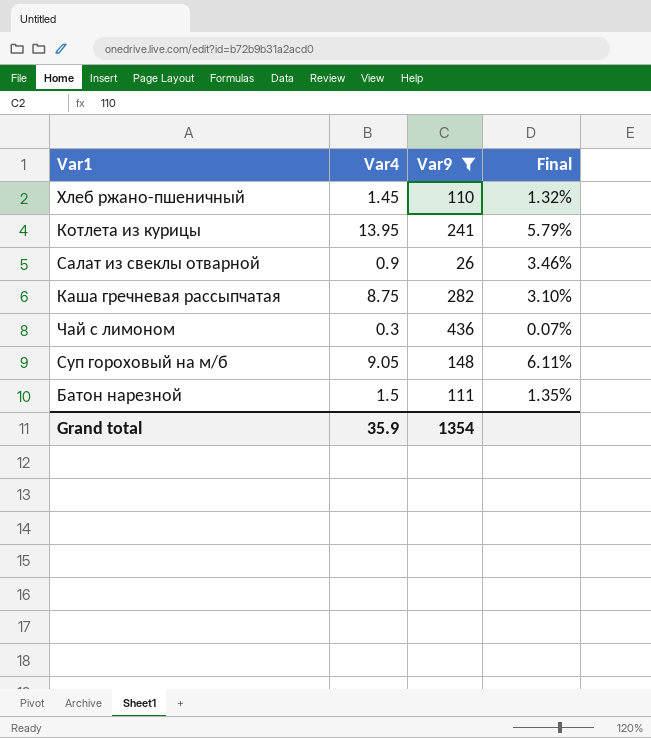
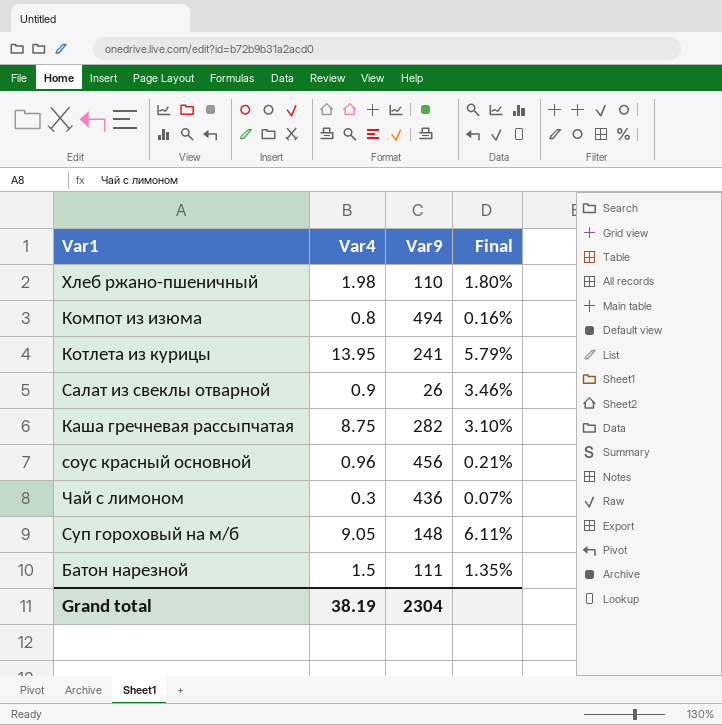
filter: Var9 <= 436 -> none
Хлеб ржано-пшеничный | Var4: 1.45 -> 1.98
Хлеб ржано-пшеничный | Final: 1.32% -> 1.80%
Grand total | Var4: 35.9 -> 38.19
Grand total | Var9: 1354 -> 2304

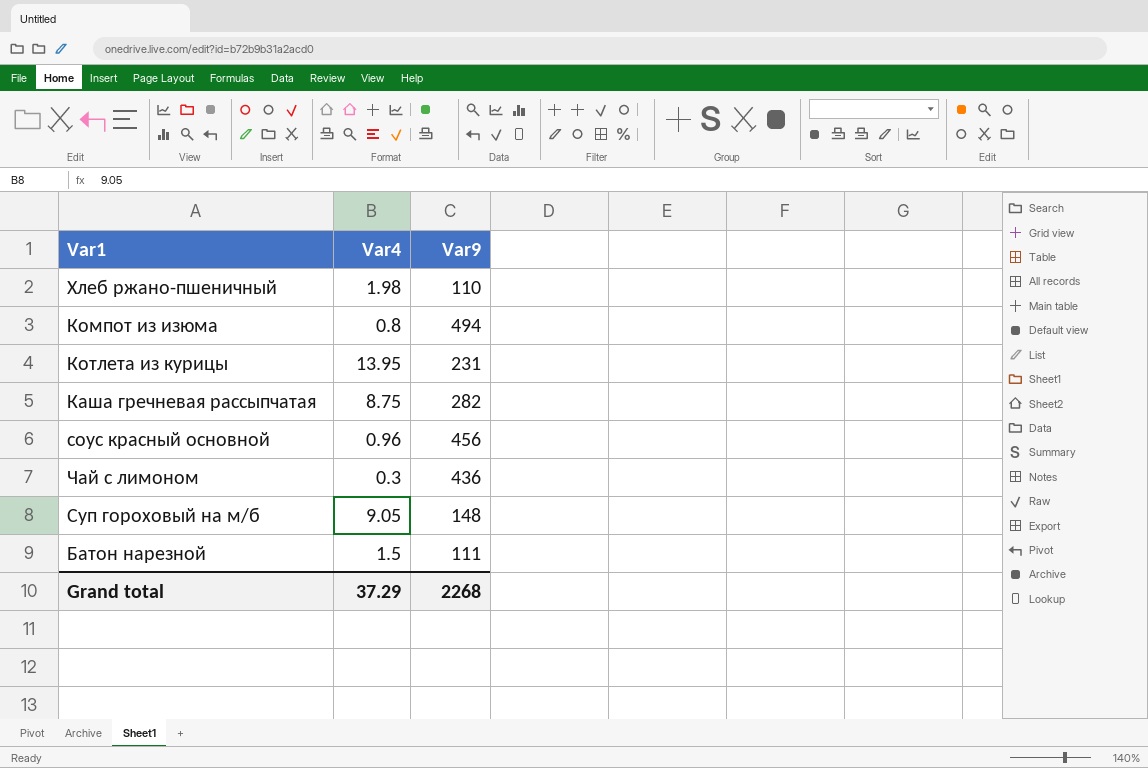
column Final | formula: [Var4] / [Var9] -> none
row Салат из свеклы отварной: 0.9 | 26 | 3.46% -> none
Котлета из курицы | Var9: 241 -> 231
Grand total | Var4: 38.19 -> 37.29
Grand total | Var9: 2304 -> 2268

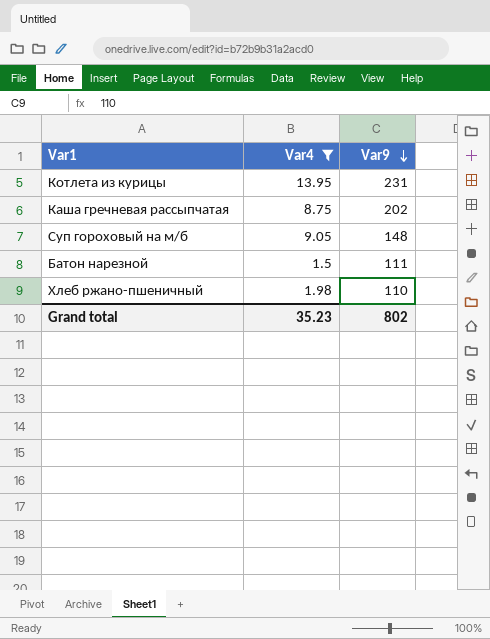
filter: none -> Var4 >= 1.5
row order: none -> Var9 descending
Каша гречневая рассыпчатая | Var9: 282 -> 202
Grand total | Var4: 37.29 -> 35.23
Grand total | Var9: 2268 -> 802

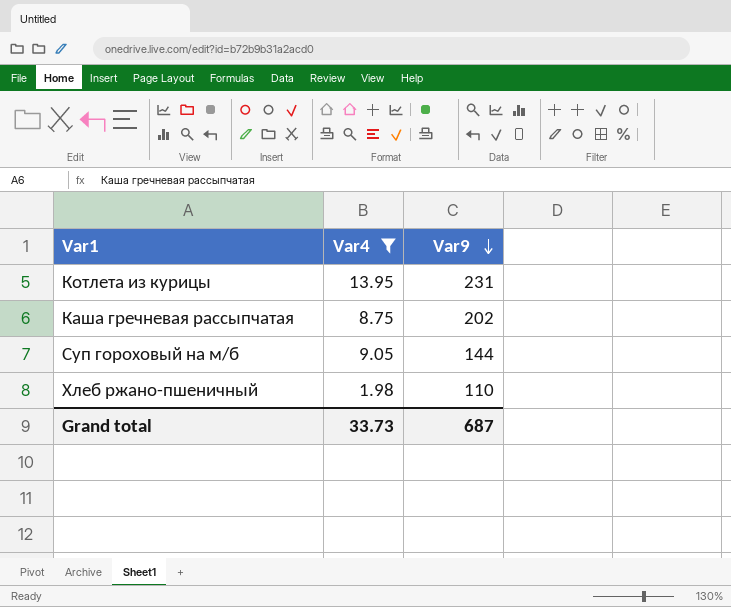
row Батон нарезной: 1.5 | 111 -> none
Суп гороховый на м/б | Var9: 148 -> 144
Grand total | Var4: 35.23 -> 33.73
Grand total | Var9: 802 -> 687

